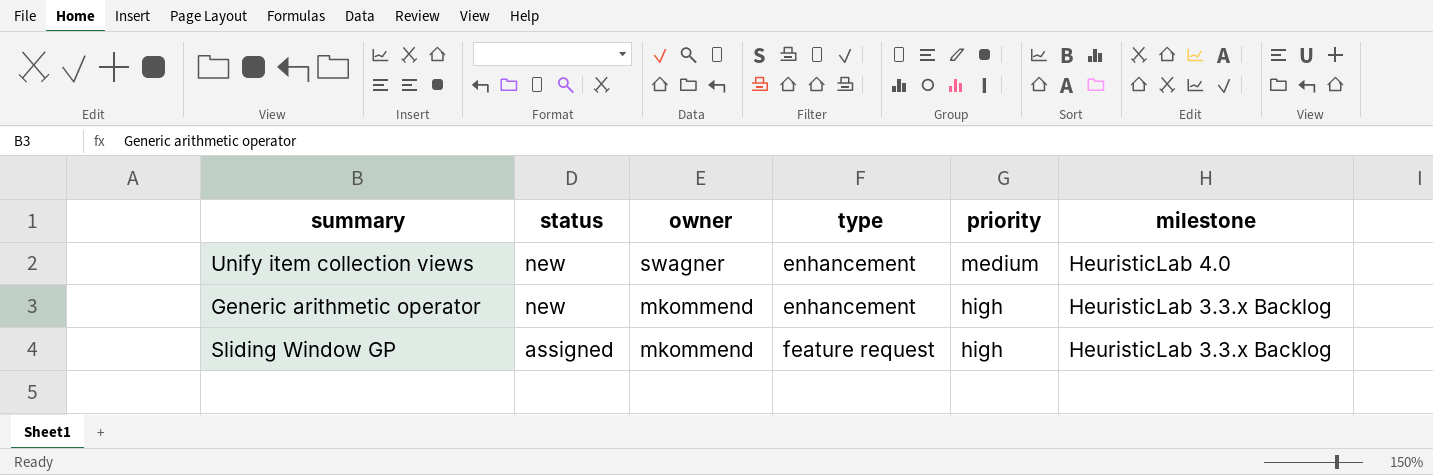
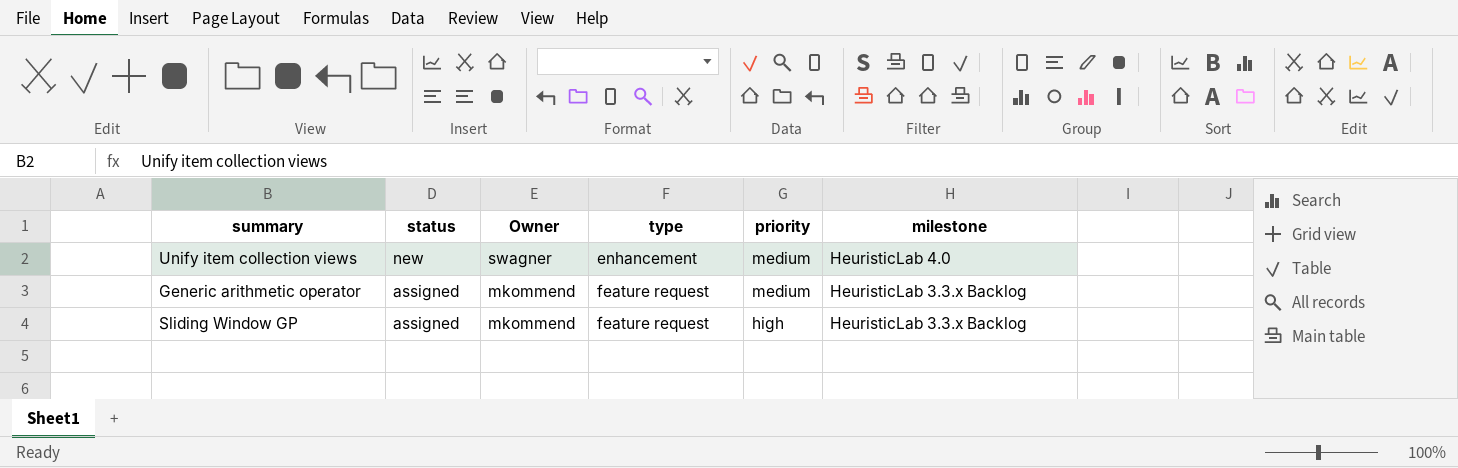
column name: owner -> Owner
Generic arithmetic operator | status: new -> assigned
Generic arithmetic operator | type: enhancement -> feature request
Generic arithmetic operator | priority: high -> medium

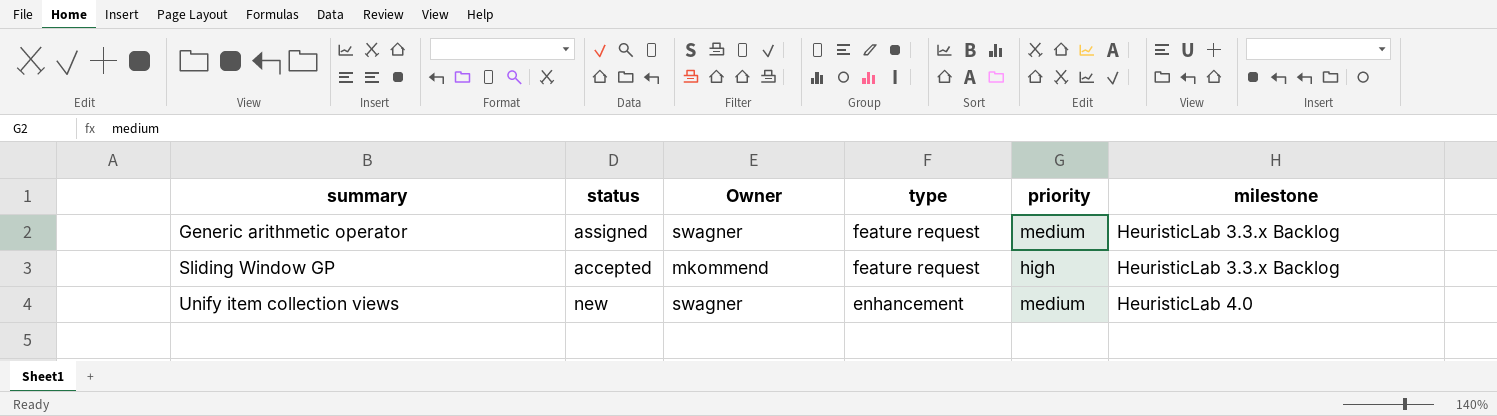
row order: status descending -> summary ascending
Generic arithmetic operator | Owner: mkommend -> swagner
Sliding Window GP | status: assigned -> accepted

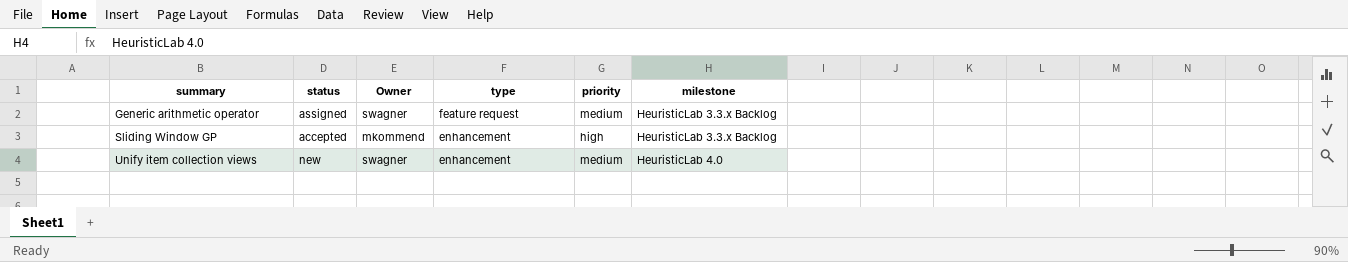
Sliding Window GP | type: feature request -> enhancement

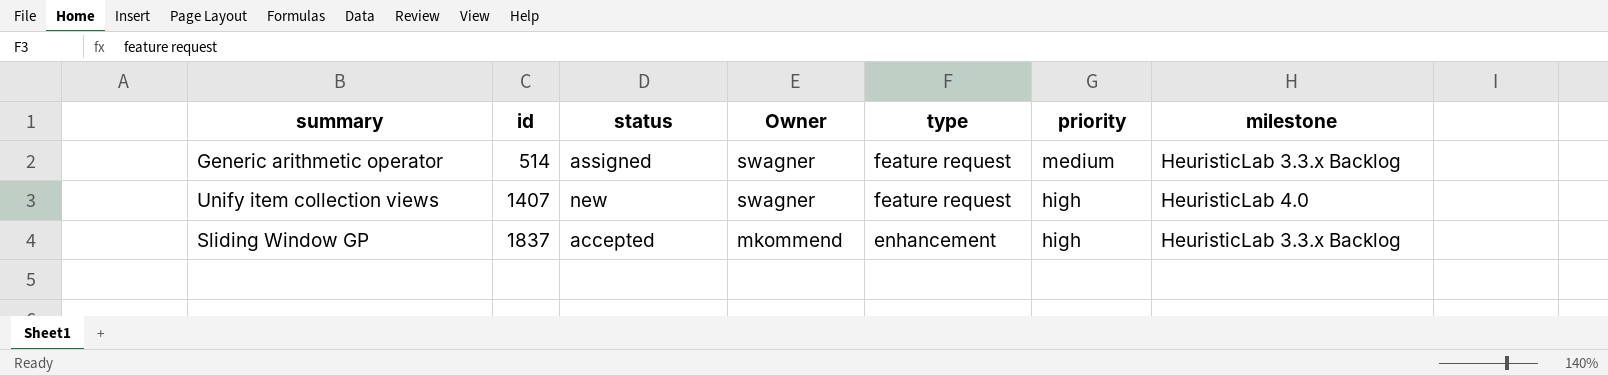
row order: summary ascending -> id ascending
column id | position: none -> 2
Unify item collection views | type: enhancement -> feature request
Unify item collection views | priority: medium -> high

